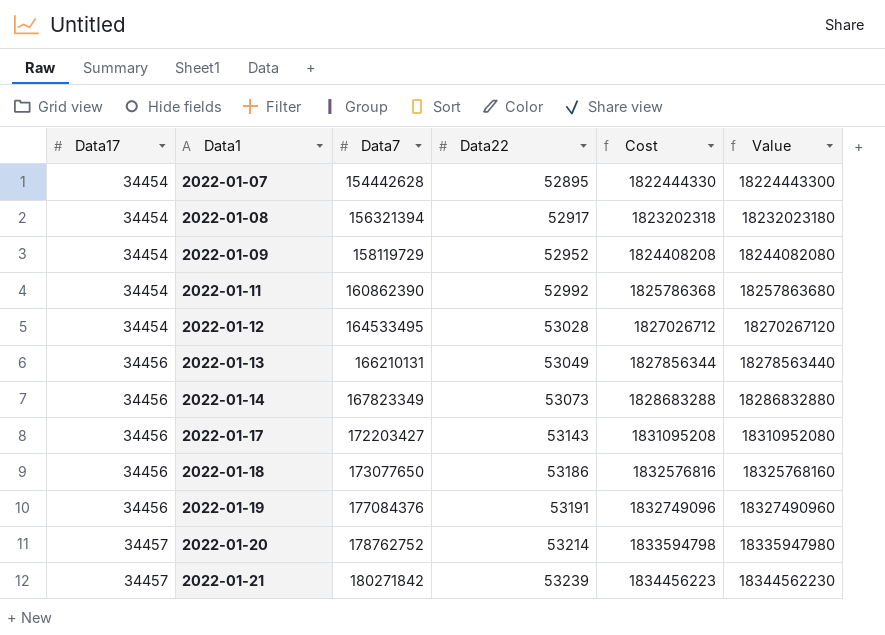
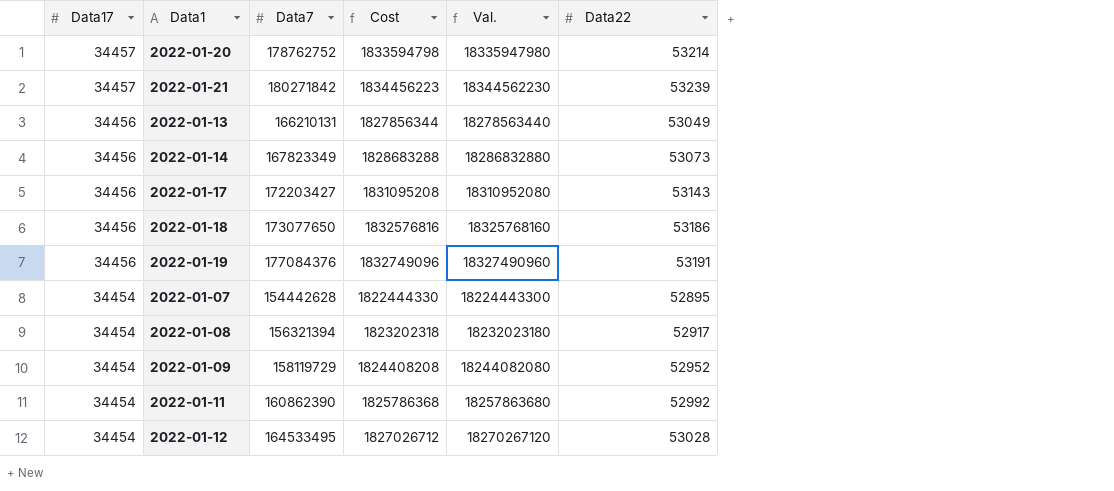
row order: Data17 ascending -> Data17 descending
column name: Value -> Val.
column Data22 | position: 4 -> 6

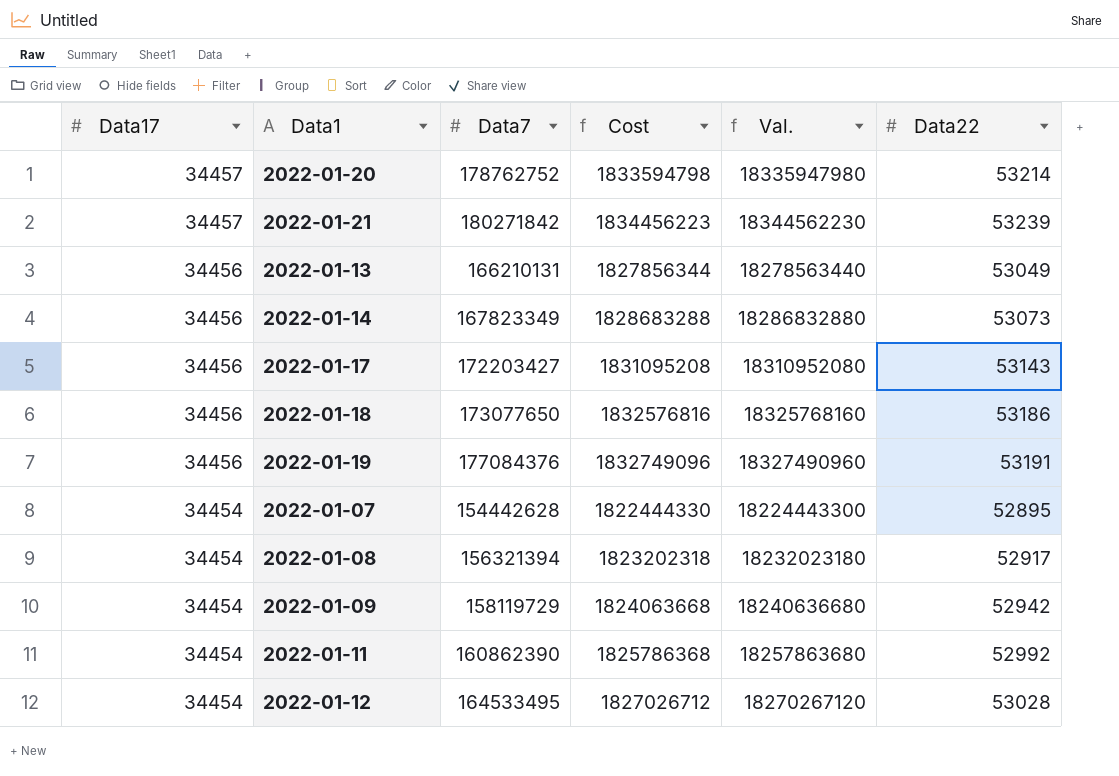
2022-01-09 | Cost: 1824408208 -> 1824063668
2022-01-09 | Val.: 18244082080 -> 18240636680
2022-01-09 | Data22: 52952 -> 52942

